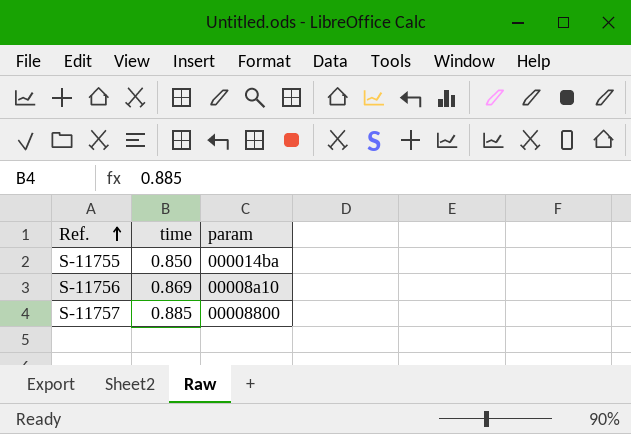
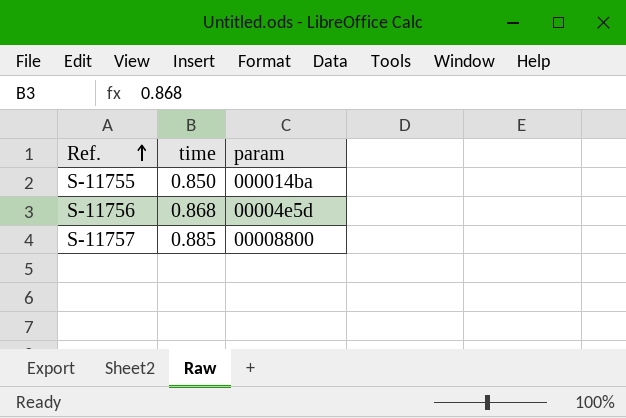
S-11756 | time: 0.869 -> 0.868
S-11756 | param: 00008a10 -> 00004e5d

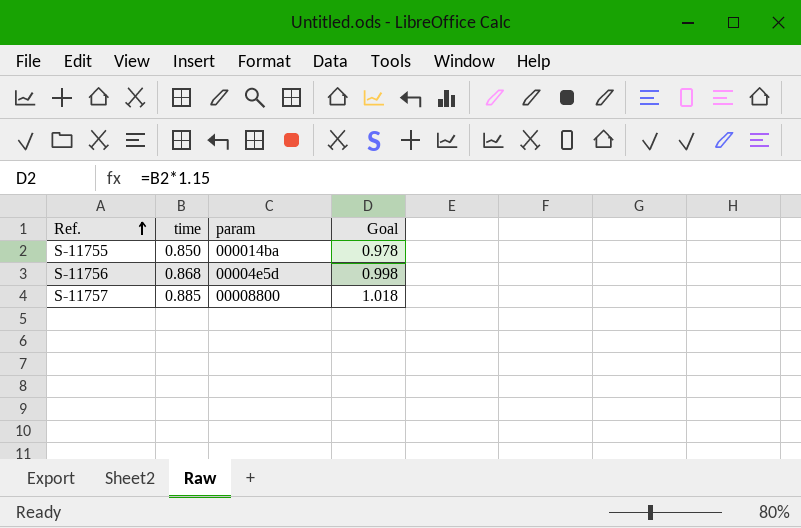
column Goal | formula: none -> [time] * 1.15

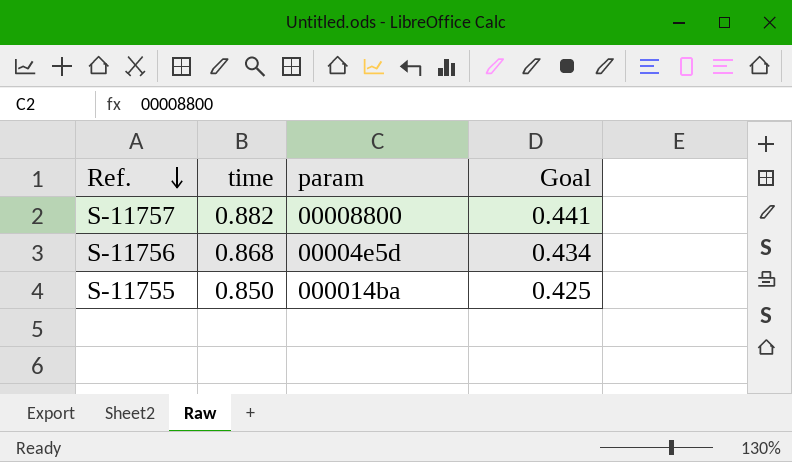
row order: Ref. ascending -> Ref. descending
column Goal | formula: [time] * 1.15 -> [time] * 0.5
S-11757 | time: 0.885 -> 0.882

